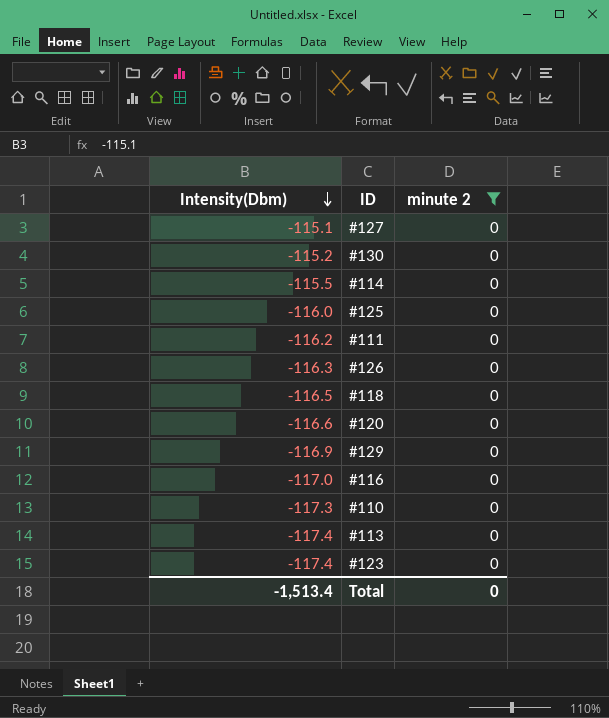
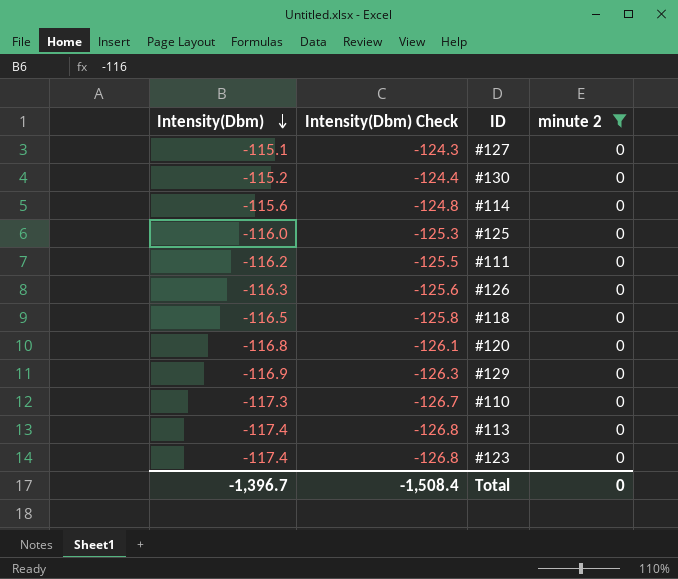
column Intensity(Dbm) Check | formula: none -> [Intensity(Dbm)] * 1.08
row #116: -117.0 | 0 -> none
#114 | Intensity(Dbm): -115.5 -> -115.6
#120 | Intensity(Dbm): -116.6 -> -116.8
Total | Intensity(Dbm): -1,513.4 -> -1,396.7

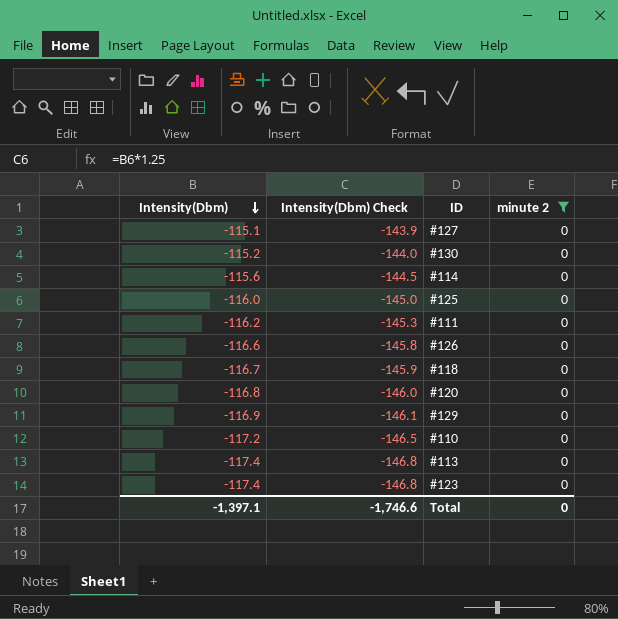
column Intensity(Dbm) Check | formula: [Intensity(Dbm)] * 1.08 -> [Intensity(Dbm)] * 1.25
#126 | Intensity(Dbm): -116.3 -> -116.6
#118 | Intensity(Dbm): -116.5 -> -116.7
#110 | Intensity(Dbm): -117.3 -> -117.2
Total | Intensity(Dbm): -1,396.7 -> -1,397.1
Total | Intensity(Dbm) Check: -1,508.4 -> -1,746.6

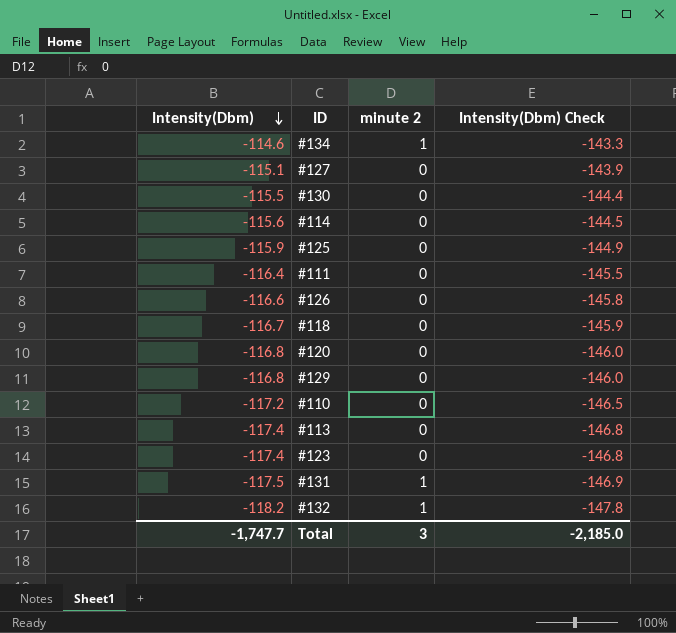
filter: minute 2 = 0 -> none
column Intensity(Dbm) Check | position: 2 -> 4
#130 | Intensity(Dbm): -115.2 -> -115.5
#130 | Intensity(Dbm) Check: -144.0 -> -144.4
#125 | Intensity(Dbm): -116.0 -> -115.9
#125 | Intensity(Dbm) Check: -145.0 -> -144.9
#111 | Intensity(Dbm): -116.2 -> -116.4
#111 | Intensity(Dbm) Check: -145.3 -> -145.5
#129 | Intensity(Dbm): -116.9 -> -116.8
#129 | Intensity(Dbm) Check: -146.1 -> -146.0
Total | Intensity(Dbm): -1,397.1 -> -1,747.7
Total | minute 2: 0 -> 3
Total | Intensity(Dbm) Check: -1,746.6 -> -2,185.0

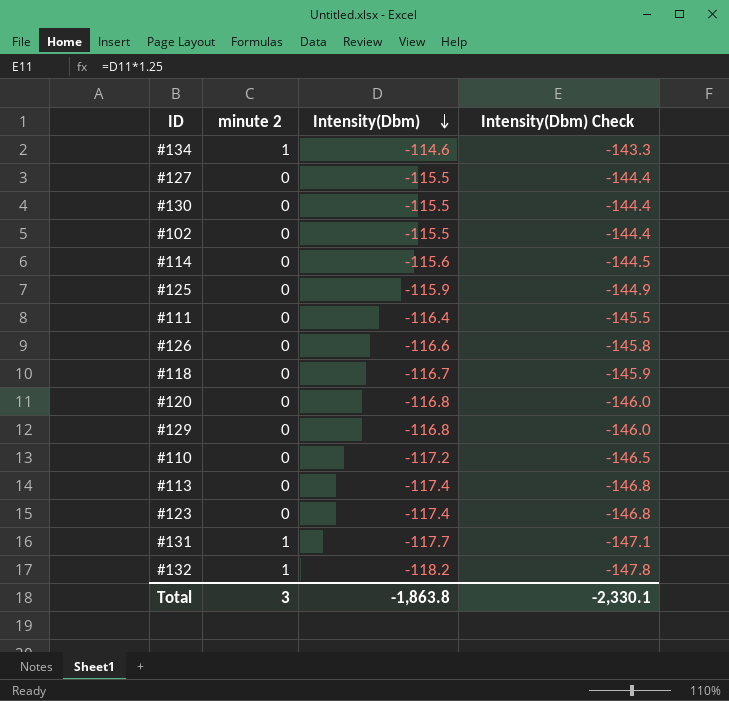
column Intensity(Dbm) | position: 1 -> 3
#127 | Intensity(Dbm): -115.1 -> -115.5
#127 | Intensity(Dbm) Check: -143.9 -> -144.4
row #102: none -> 0 | -115.5 | -144.4
#131 | Intensity(Dbm): -117.5 -> -117.7
#131 | Intensity(Dbm) Check: -146.9 -> -147.1
Total | Intensity(Dbm): -1,747.7 -> -1,863.8
Total | Intensity(Dbm) Check: -2,185.0 -> -2,330.1

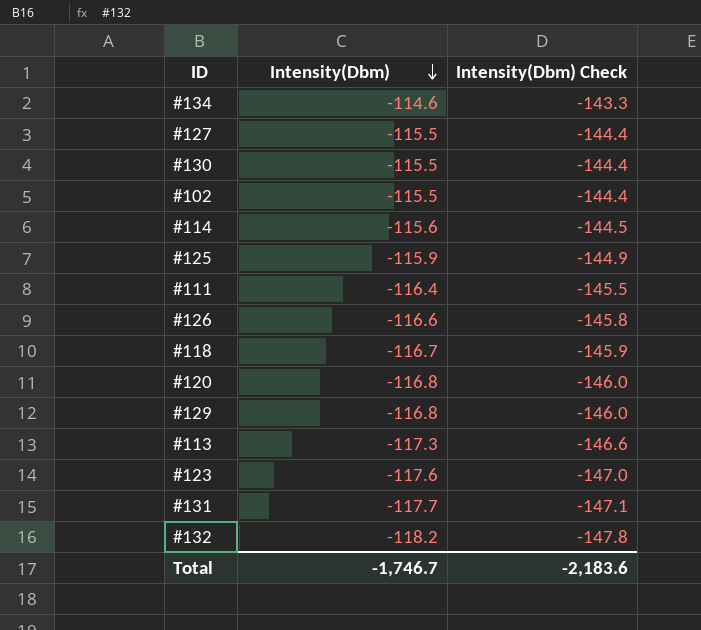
column minute 2 | position: 2 -> none
row #110: 0 | -117.2 | -146.5 -> none
#113 | Intensity(Dbm): -117.4 -> -117.3
#113 | Intensity(Dbm) Check: -146.8 -> -146.6
#123 | Intensity(Dbm): -117.4 -> -117.6
#123 | Intensity(Dbm) Check: -146.8 -> -147.0
Total | Intensity(Dbm): -1,863.8 -> -1,746.7
Total | Intensity(Dbm) Check: -2,330.1 -> -2,183.6

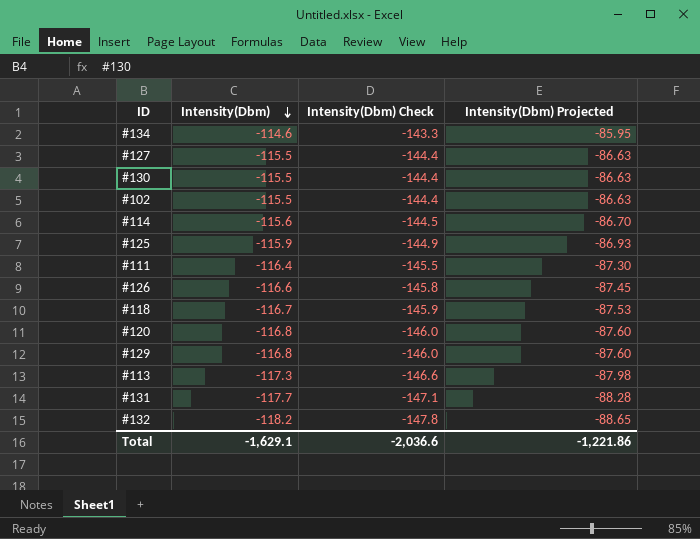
column Intensity(Dbm) Projected | formula: none -> [Intensity(Dbm)] * 0.75
row #123: -117.6 | -147.0 -> none
Total | Intensity(Dbm): -1,746.7 -> -1,629.1
Total | Intensity(Dbm) Check: -2,183.6 -> -2,036.6

